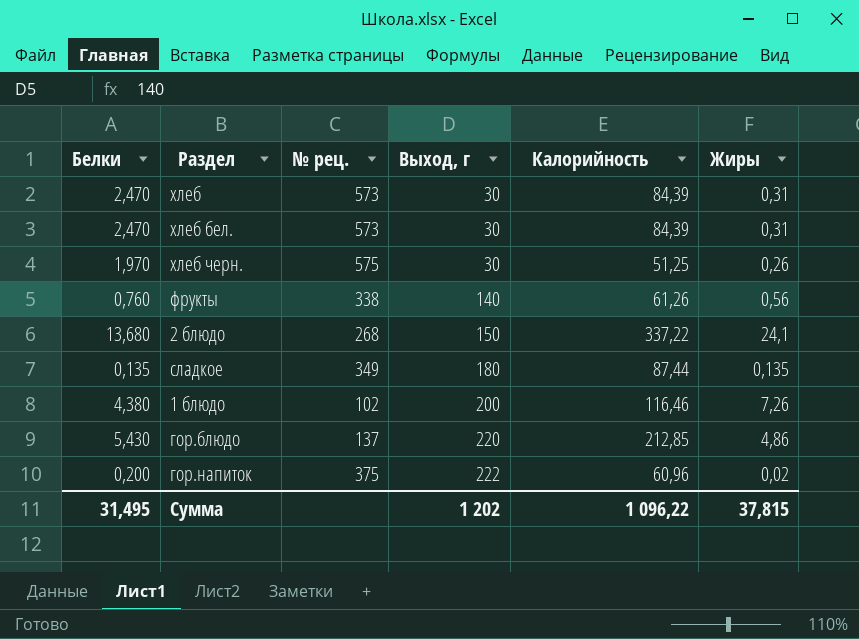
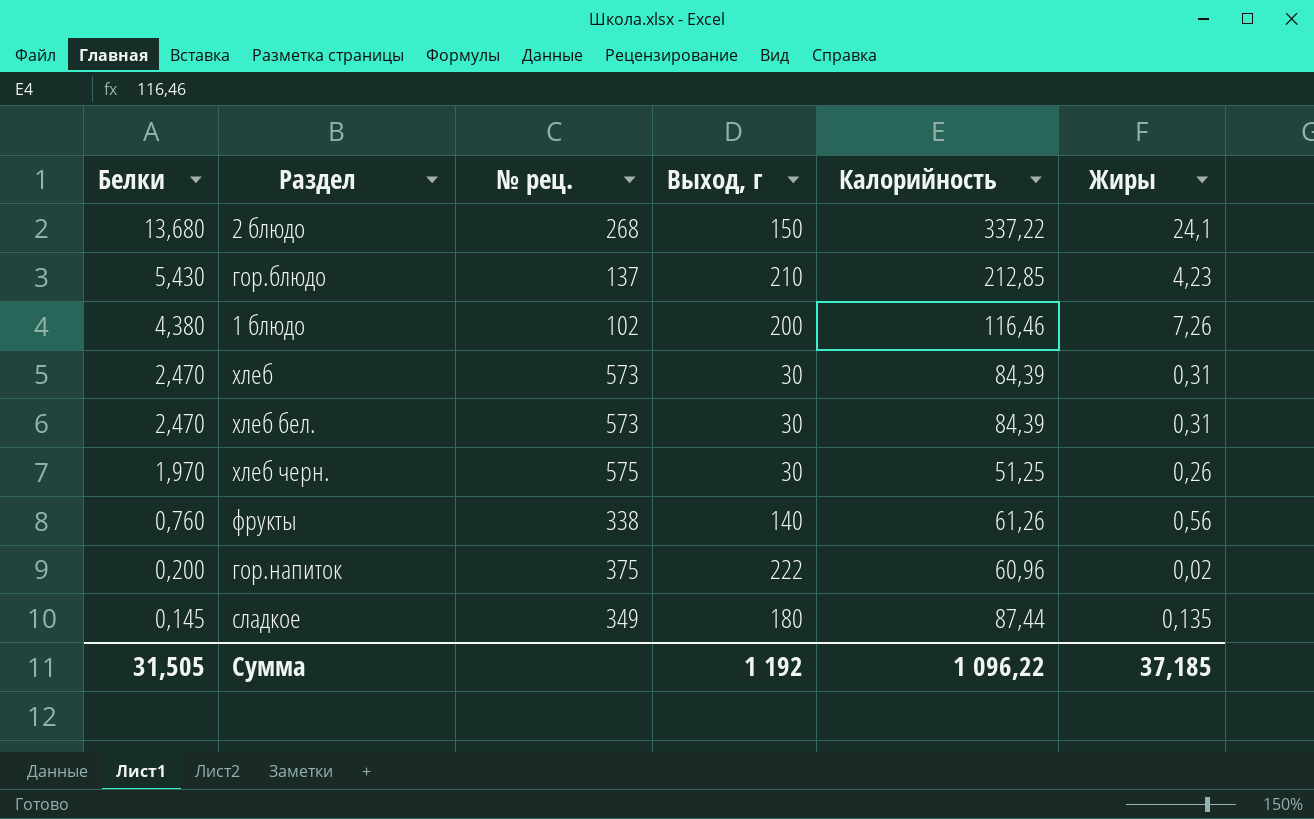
row order: Выход, г ascending -> Белки descending
гор.блюдо | Выход, г: 220 -> 210
гор.блюдо | Жиры: 4,86 -> 4,23
сладкое | Белки: 0,135 -> 0,145
Сумма | Белки: 31,495 -> 31,505
Сумма | Выход, г: 1 202 -> 1 192
Сумма | Жиры: 37,815 -> 37,185

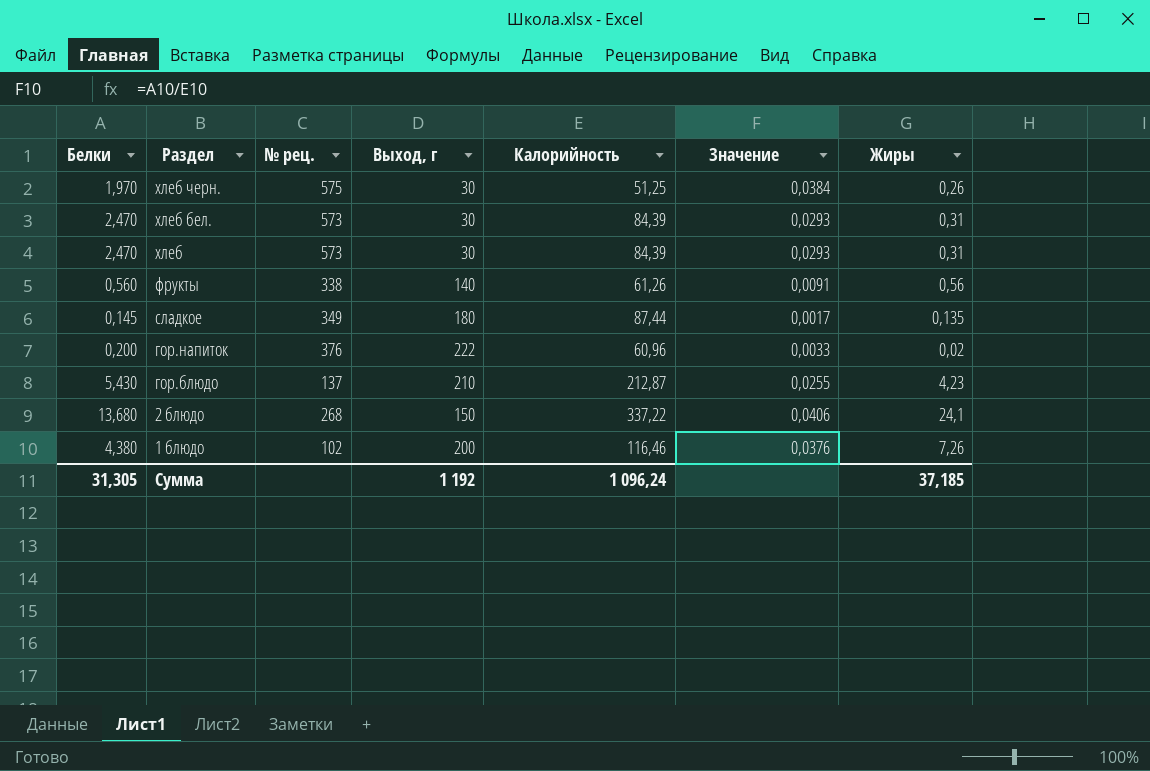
row order: Белки descending -> Раздел descending
column Значение | formula: none -> [Белки] / [Калорийность]
фрукты | Белки: 0,760 -> 0,560
гор.напиток | № рец.: 375 -> 376
гор.блюдо | Калорийность: 212,85 -> 212,87
Сумма | Белки: 31,505 -> 31,305
Сумма | Калорийность: 1 096,22 -> 1 096,24

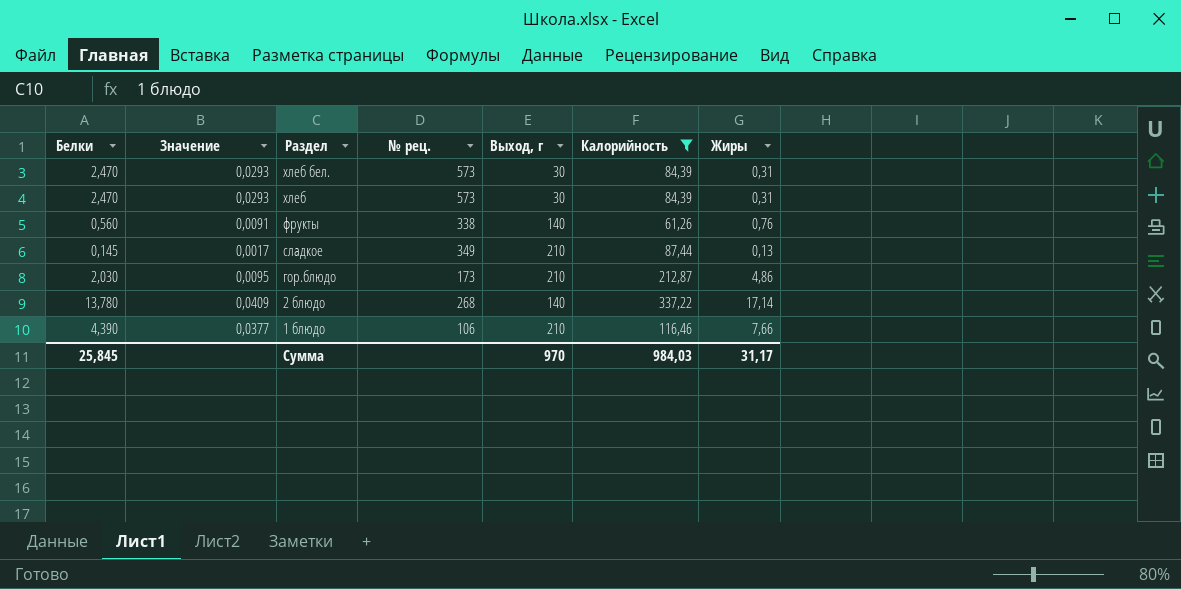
filter: none -> Калорийность >= 61,26
column Значение | position: 6 -> 2
фрукты | Жиры: 0,56 -> 0,76
сладкое | Выход, г: 180 -> 210
сладкое | Жиры: 0,135 -> 0,13
гор.блюдо | Белки: 5,430 -> 2,030
гор.блюдо | Значение: 0,0255 -> 0,0095
гор.блюдо | № рец.: 137 -> 173
гор.блюдо | Жиры: 4,23 -> 4,86
2 блюдо | Белки: 13,680 -> 13,780
2 блюдо | Значение: 0,0406 -> 0,0409
2 блюдо | Выход, г: 150 -> 140
2 блюдо | Жиры: 24,1 -> 17,14
1 блюдо | Белки: 4,380 -> 4,390
1 блюдо | Значение: 0,0376 -> 0,0377
1 блюдо | № рец.: 102 -> 106
1 блюдо | Выход, г: 200 -> 210
1 блюдо | Жиры: 7,26 -> 7,66
Сумма | Белки: 31,305 -> 25,845
Сумма | Выход, г: 1 192 -> 970
Сумма | Калорийность: 1 096,24 -> 984,03
Сумма | Жиры: 37,185 -> 31,17

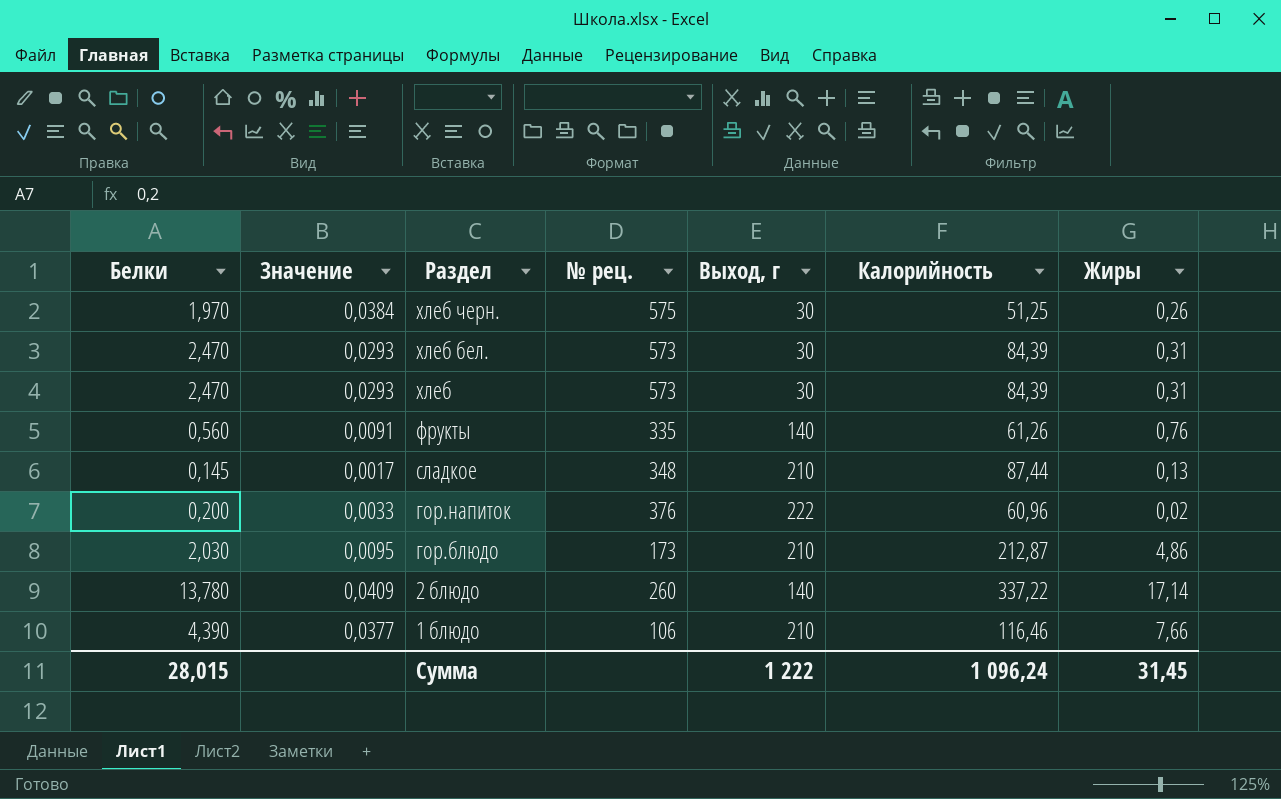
filter: Калорийность >= 61,26 -> none
фрукты | № рец.: 338 -> 335
сладкое | № рец.: 349 -> 348
2 блюдо | № рец.: 268 -> 260
Сумма | Белки: 25,845 -> 28,015
Сумма | Выход, г: 970 -> 1 222
Сумма | Калорийность: 984,03 -> 1 096,24
Сумма | Жиры: 31,17 -> 31,45

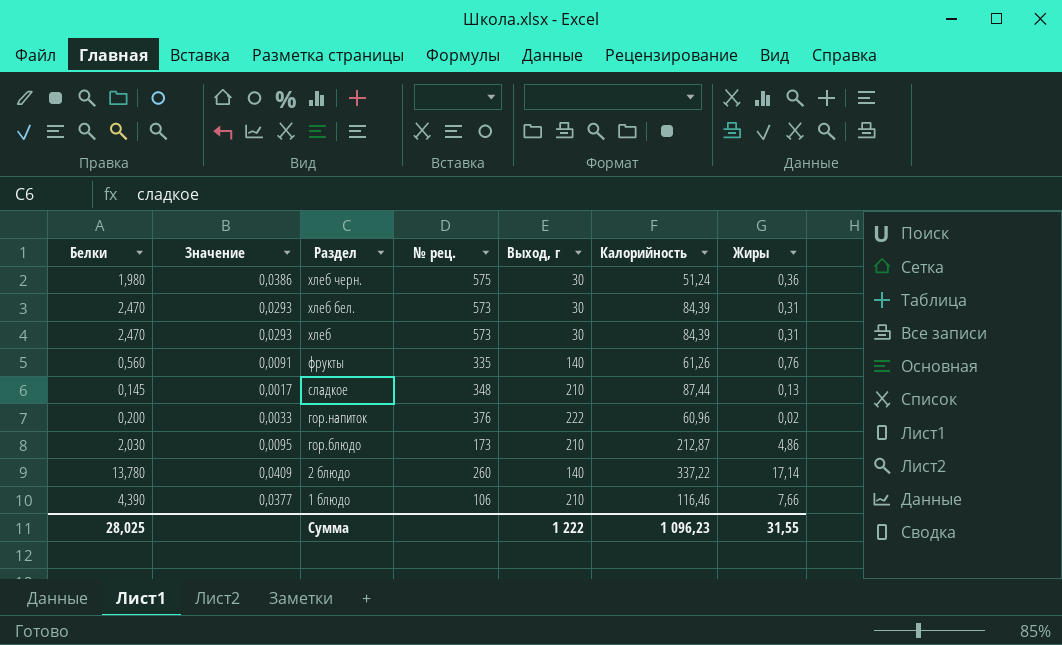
хлеб черн. | Белки: 1,970 -> 1,980
хлеб черн. | Значение: 0,0384 -> 0,0386
хлеб черн. | Калорийность: 51,25 -> 51,24
хлеб черн. | Жиры: 0,26 -> 0,36
Сумма | Белки: 28,015 -> 28,025
Сумма | Калорийность: 1 096,24 -> 1 096,23
Сумма | Жиры: 31,45 -> 31,55

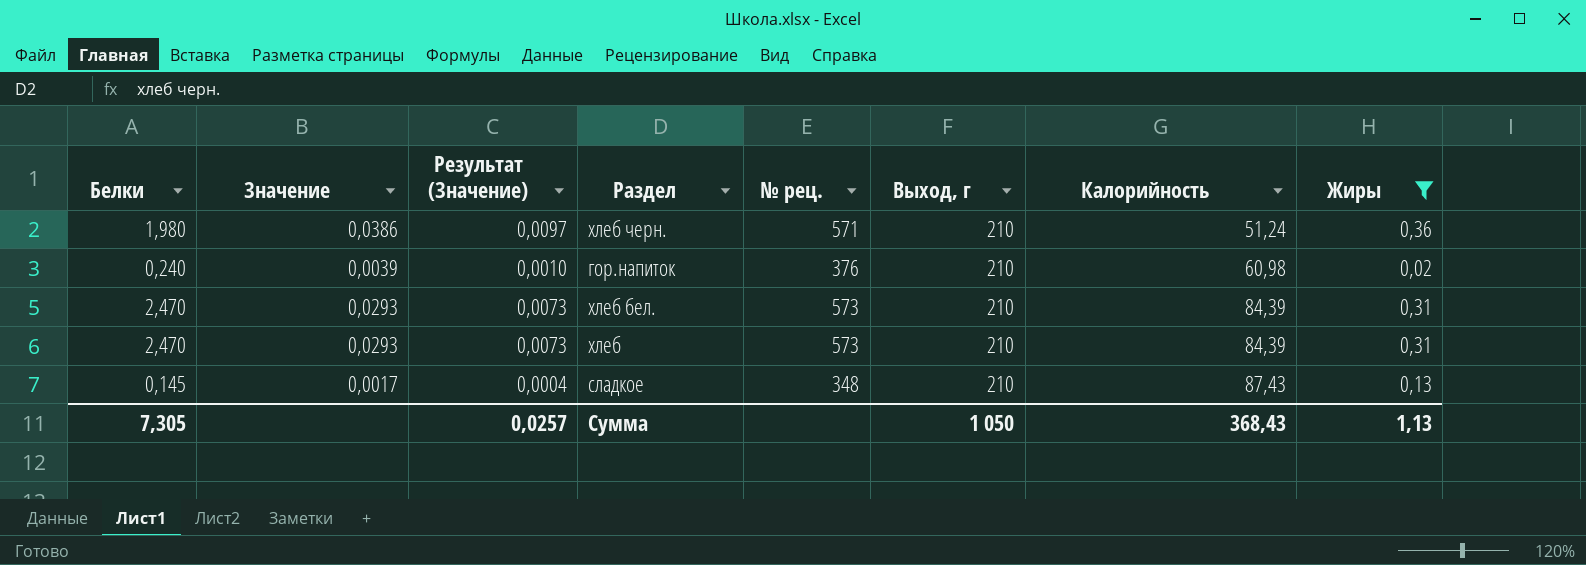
filter: none -> Жиры <= 0,36
row order: Раздел descending -> Калорийность ascending
column Результат (Значение) | formula: none -> [Значение] * 0,25
хлеб черн. | № рец.: 575 -> 571
хлеб черн. | Выход, г: 30 -> 210
гор.напиток | Белки: 0,200 -> 0,240
гор.напиток | Значение: 0,0033 -> 0,0039
гор.напиток | Выход, г: 222 -> 210
гор.напиток | Калорийность: 60,96 -> 60,98
хлеб бел. | Выход, г: 30 -> 210
хлеб | Выход, г: 30 -> 210
сладкое | Калорийность: 87,44 -> 87,43
Сумма | Белки: 28,025 -> 7,305
Сумма | Выход, г: 1 222 -> 1 050
Сумма | Калорийность: 1 096,23 -> 368,43
Сумма | Жиры: 31,55 -> 1,13

